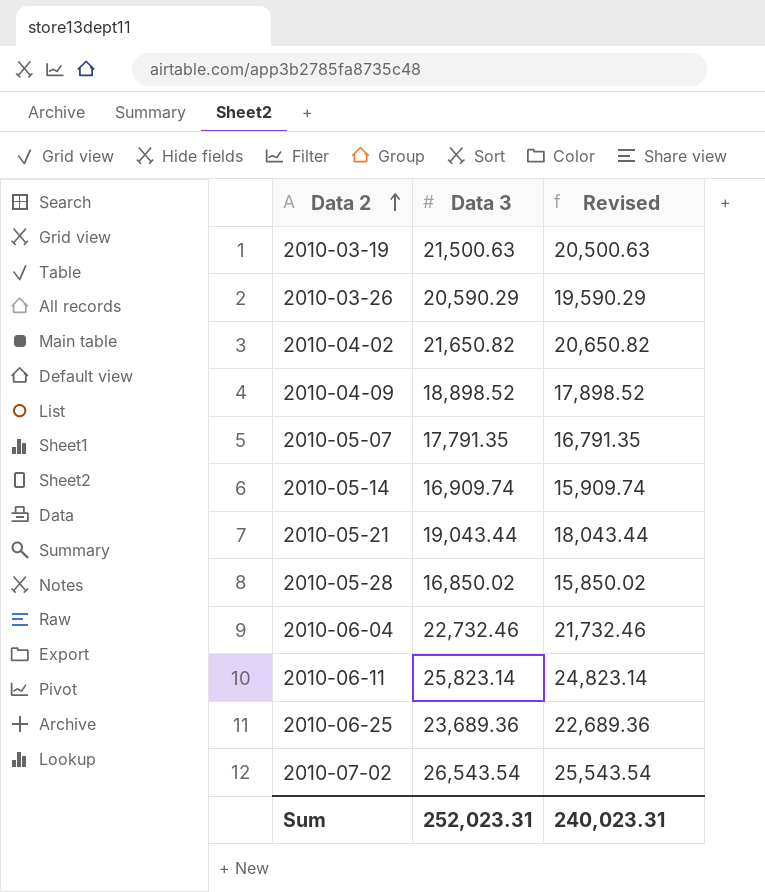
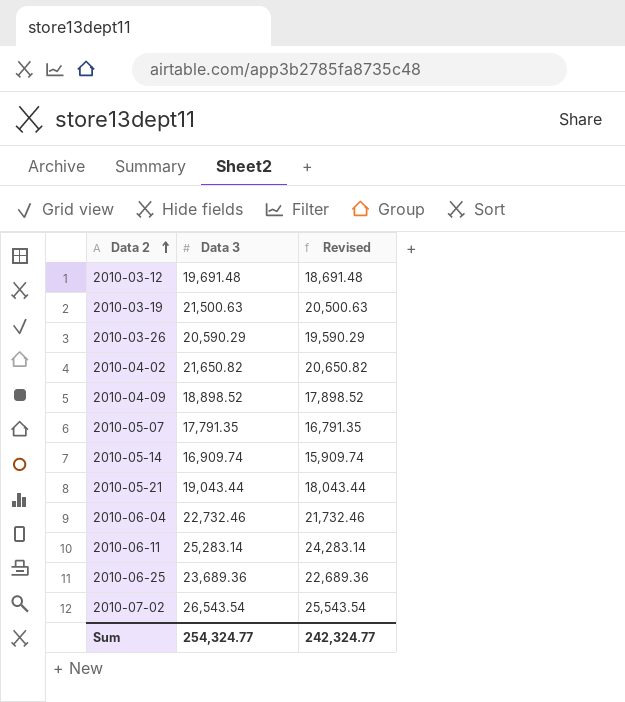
row 2010-05-28: 16,850.02 | 15,850.02 -> none
row 2010-03-12: none -> 19,691.48 | 18,691.48
2010-06-11 | Data 3: 25,823.14 -> 25,283.14
2010-06-11 | Revised: 24,823.14 -> 24,283.14
Sum | Data 3: 252,023.31 -> 254,324.77
Sum | Revised: 240,023.31 -> 242,324.77

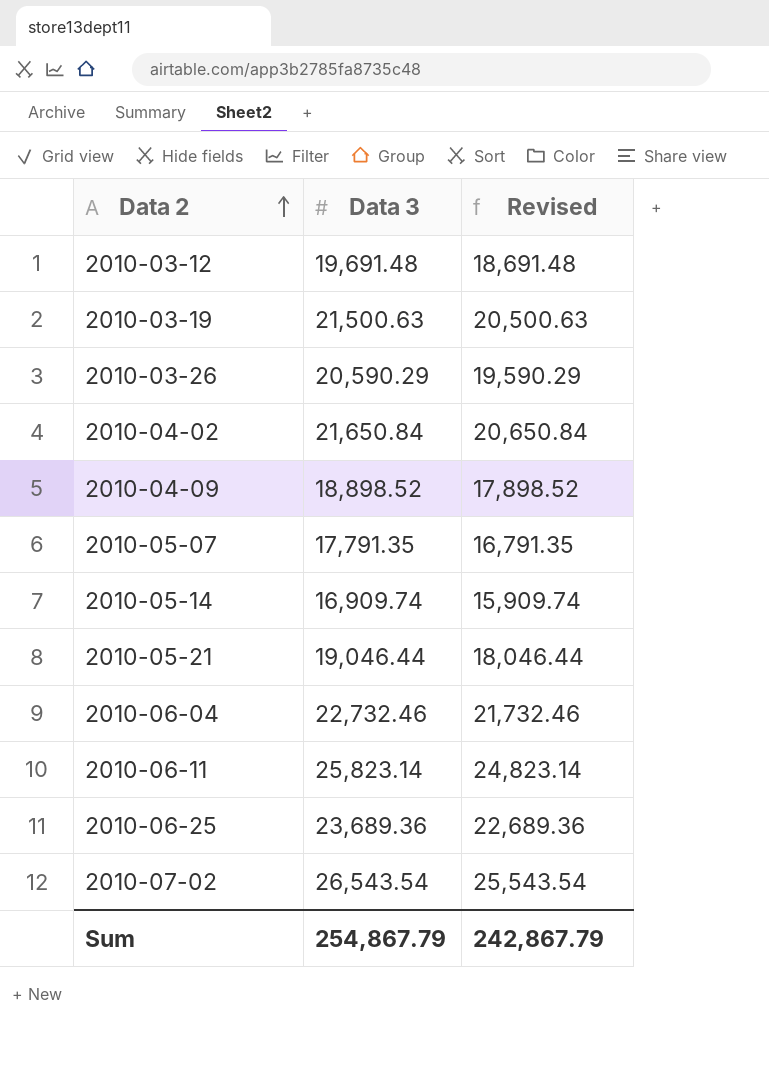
2010-04-02 | Data 3: 21,650.82 -> 21,650.84
2010-04-02 | Revised: 20,650.82 -> 20,650.84
2010-05-21 | Data 3: 19,043.44 -> 19,046.44
2010-05-21 | Revised: 18,043.44 -> 18,046.44
2010-06-11 | Data 3: 25,283.14 -> 25,823.14
2010-06-11 | Revised: 24,283.14 -> 24,823.14
Sum | Data 3: 254,324.77 -> 254,867.79
Sum | Revised: 242,324.77 -> 242,867.79

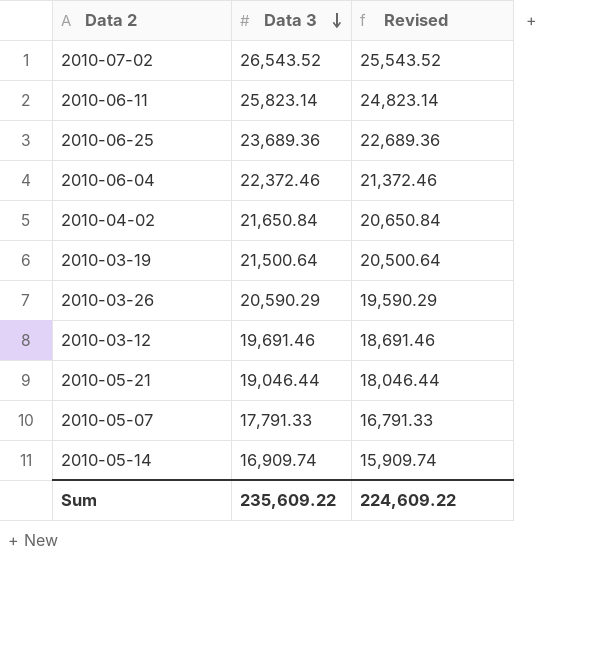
row order: Data 2 ascending -> Data 3 descending
row 2010-04-09: 18,898.52 | 17,898.52 -> none
2010-07-02 | Data 3: 26,543.54 -> 26,543.52
2010-07-02 | Revised: 25,543.54 -> 25,543.52
2010-06-04 | Data 3: 22,732.46 -> 22,372.46
2010-06-04 | Revised: 21,732.46 -> 21,372.46
2010-03-19 | Data 3: 21,500.63 -> 21,500.64
2010-03-19 | Revised: 20,500.63 -> 20,500.64
2010-03-12 | Data 3: 19,691.48 -> 19,691.46
2010-03-12 | Revised: 18,691.48 -> 18,691.46
2010-05-07 | Data 3: 17,791.35 -> 17,791.33
2010-05-07 | Revised: 16,791.35 -> 16,791.33
Sum | Data 3: 254,867.79 -> 235,609.22
Sum | Revised: 242,867.79 -> 224,609.22

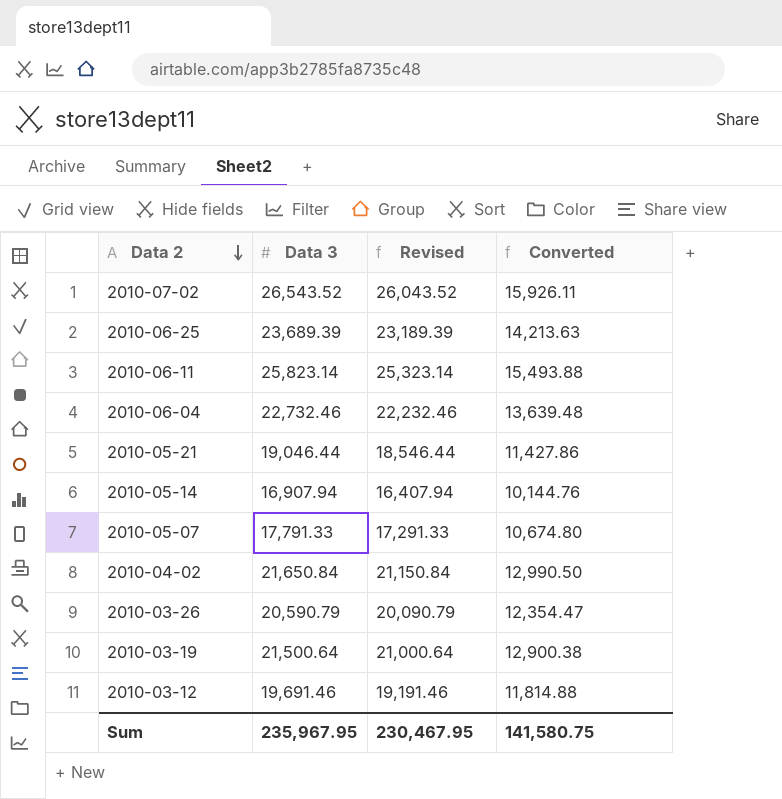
row order: Data 3 descending -> Data 2 descending
column Revised | formula: [Data 3] - 1000 -> [Data 3] - 500
column Converted | formula: none -> [Data 3] * 0.6
2010-06-25 | Data 3: 23,689.36 -> 23,689.39
2010-06-04 | Data 3: 22,372.46 -> 22,732.46
2010-05-14 | Data 3: 16,909.74 -> 16,907.94
2010-03-26 | Data 3: 20,590.29 -> 20,590.79
Sum | Data 3: 235,609.22 -> 235,967.95
Sum | Revised: 224,609.22 -> 230,467.95

